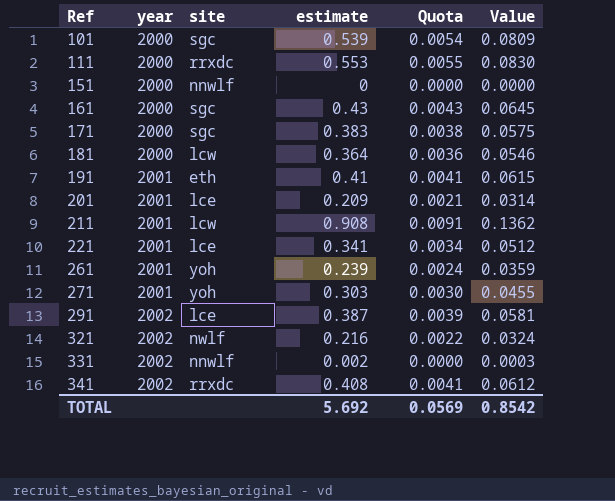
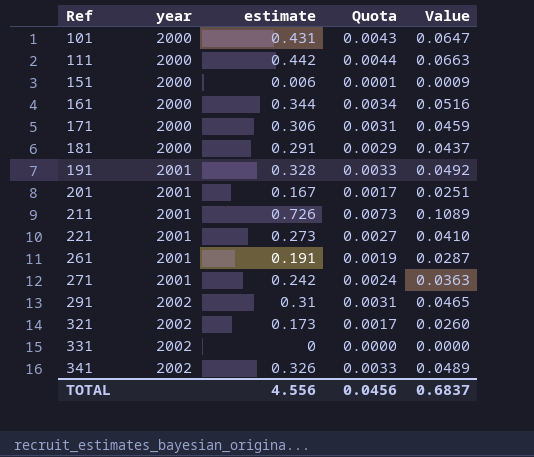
column site | position: 3 -> none
101 | estimate: 0.539 -> 0.431
101 | Quota: 0.0054 -> 0.0043
101 | Value: 0.0809 -> 0.0647
111 | estimate: 0.553 -> 0.442
111 | Quota: 0.0055 -> 0.0044
111 | Value: 0.0830 -> 0.0663
151 | estimate: 0 -> 0.006
151 | Quota: 0.0000 -> 0.0001
151 | Value: 0.0000 -> 0.0009
161 | estimate: 0.43 -> 0.344
161 | Quota: 0.0043 -> 0.0034
161 | Value: 0.0645 -> 0.0516
171 | estimate: 0.383 -> 0.306
171 | Quota: 0.0038 -> 0.0031
171 | Value: 0.0575 -> 0.0459
181 | estimate: 0.364 -> 0.291
181 | Quota: 0.0036 -> 0.0029
181 | Value: 0.0546 -> 0.0437
191 | estimate: 0.41 -> 0.328
191 | Quota: 0.0041 -> 0.0033
191 | Value: 0.0615 -> 0.0492
201 | estimate: 0.209 -> 0.167
201 | Quota: 0.0021 -> 0.0017
201 | Value: 0.0314 -> 0.0251
211 | estimate: 0.908 -> 0.726
211 | Quota: 0.0091 -> 0.0073
211 | Value: 0.1362 -> 0.1089
221 | estimate: 0.341 -> 0.273
221 | Quota: 0.0034 -> 0.0027
221 | Value: 0.0512 -> 0.0410
261 | estimate: 0.239 -> 0.191
261 | Quota: 0.0024 -> 0.0019
261 | Value: 0.0359 -> 0.0287
271 | estimate: 0.303 -> 0.242
271 | Quota: 0.0030 -> 0.0024
271 | Value: 0.0455 -> 0.0363
291 | estimate: 0.387 -> 0.31
291 | Quota: 0.0039 -> 0.0031
291 | Value: 0.0581 -> 0.0465
321 | estimate: 0.216 -> 0.173
321 | Quota: 0.0022 -> 0.0017
321 | Value: 0.0324 -> 0.0260
331 | estimate: 0.002 -> 0
331 | Value: 0.0003 -> 0.0000
341 | estimate: 0.408 -> 0.326
341 | Quota: 0.0041 -> 0.0033
341 | Value: 0.0612 -> 0.0489
TOTAL | estimate: 5.692 -> 4.556
TOTAL | Quota: 0.0569 -> 0.0456
TOTAL | Value: 0.8542 -> 0.6837

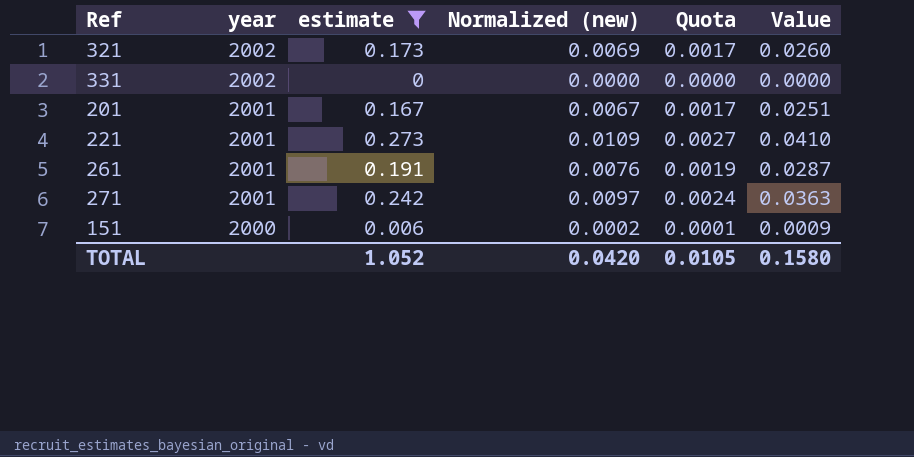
filter: none -> estimate <= 0.273
row order: Ref ascending -> year descending
column Normalized (new) | formula: none -> [estimate] * 0.04
TOTAL | estimate: 4.556 -> 1.052
TOTAL | Quota: 0.0456 -> 0.0105
TOTAL | Value: 0.6837 -> 0.1580

